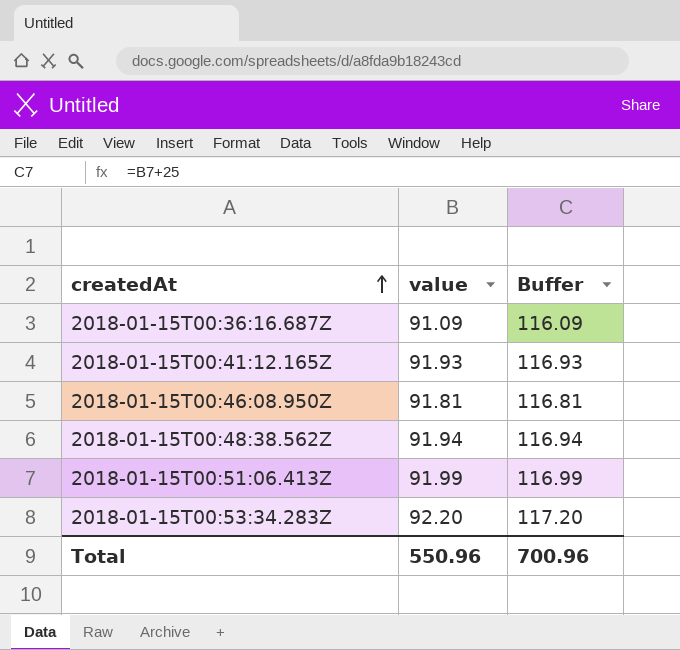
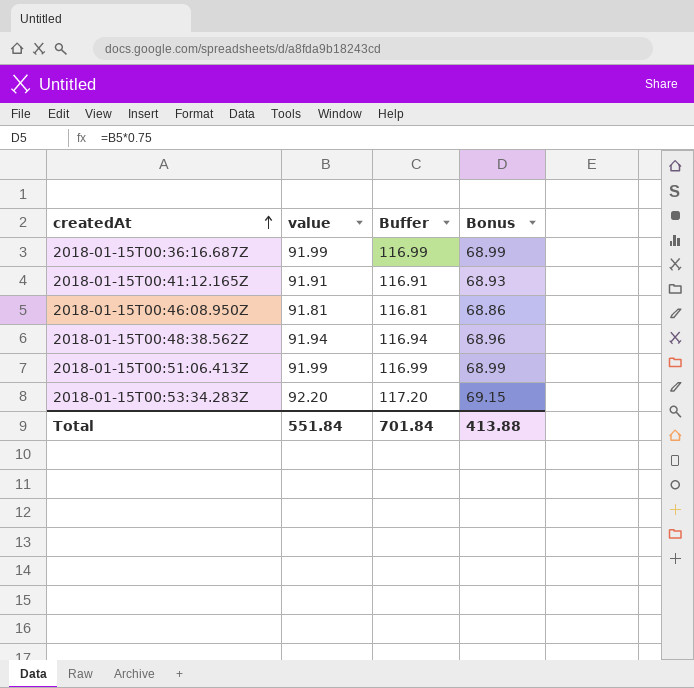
column Bonus | formula: none -> [value] * 0.75
2018-01-15T00:36:16.687Z | value: 91.09 -> 91.99
2018-01-15T00:36:16.687Z | Buffer: 116.09 -> 116.99
2018-01-15T00:41:12.165Z | value: 91.93 -> 91.91
2018-01-15T00:41:12.165Z | Buffer: 116.93 -> 116.91
Total | value: 550.96 -> 551.84
Total | Buffer: 700.96 -> 701.84

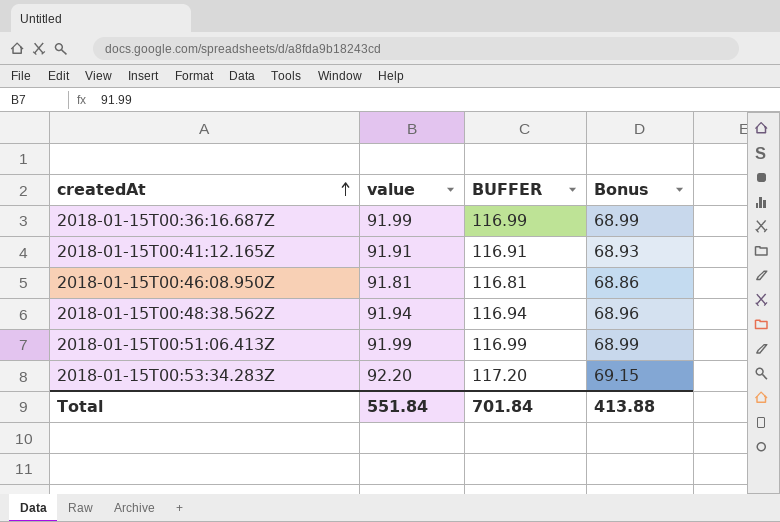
column name: Buffer -> BUFFER

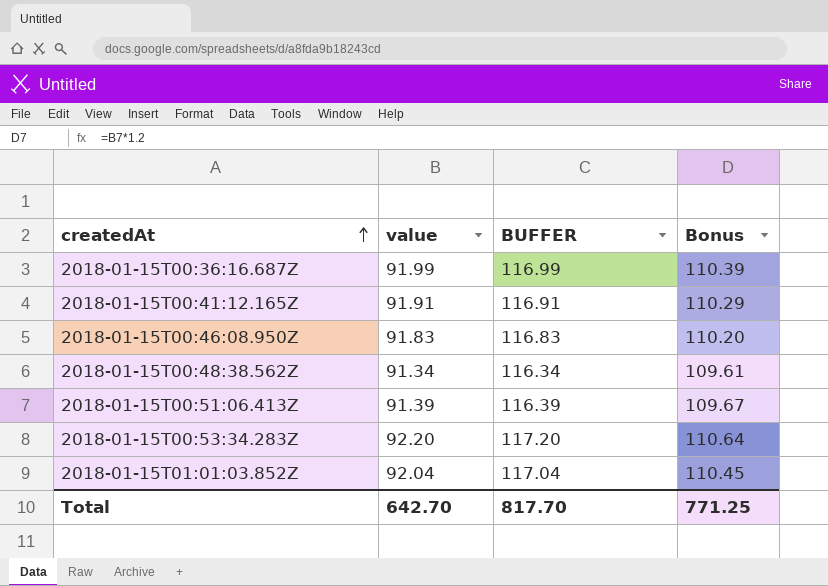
column Bonus | formula: [value] * 0.75 -> [value] * 1.2
2018-01-15T00:46:08.950Z | value: 91.81 -> 91.83
2018-01-15T00:46:08.950Z | BUFFER: 116.81 -> 116.83
2018-01-15T00:48:38.562Z | value: 91.94 -> 91.34
2018-01-15T00:48:38.562Z | BUFFER: 116.94 -> 116.34
2018-01-15T00:51:06.413Z | value: 91.99 -> 91.39
2018-01-15T00:51:06.413Z | BUFFER: 116.99 -> 116.39
row 2018-01-15T01:01:03.852Z: none -> 92.04 | 117.04 | 110.45
Total | value: 551.84 -> 642.70
Total | BUFFER: 701.84 -> 817.70
Total | Bonus: 413.88 -> 771.25

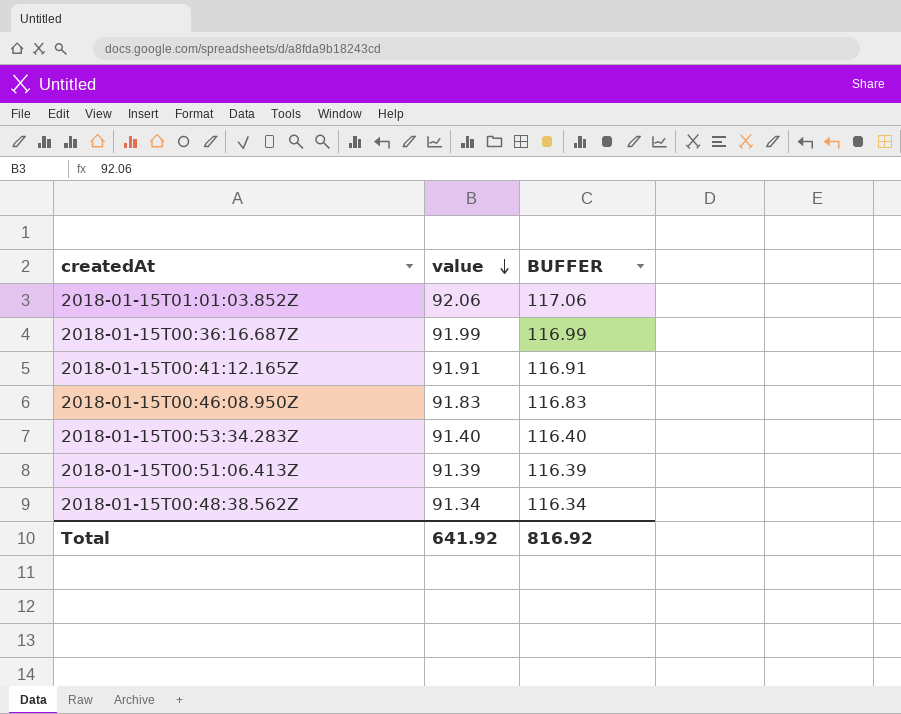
row order: createdAt ascending -> value descending
column Bonus | formula: [value] * 1.2 -> none
2018-01-15T01:01:03.852Z | value: 92.04 -> 92.06
2018-01-15T01:01:03.852Z | BUFFER: 117.04 -> 117.06
2018-01-15T00:53:34.283Z | value: 92.20 -> 91.40
2018-01-15T00:53:34.283Z | BUFFER: 117.20 -> 116.40
Total | value: 642.70 -> 641.92
Total | BUFFER: 817.70 -> 816.92

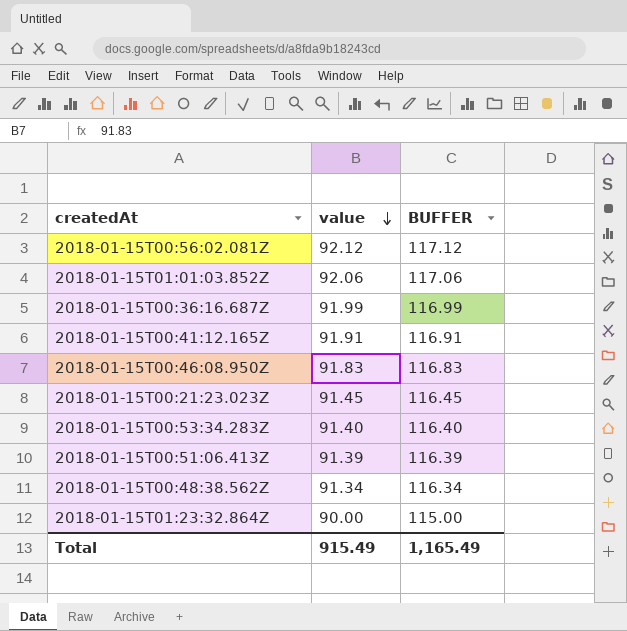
row 2018-01-15T00:56:02.081Z: none -> 92.12 | 117.12
row 2018-01-15T00:21:23.023Z: none -> 91.45 | 116.45
row 2018-01-15T01:23:32.864Z: none -> 90.00 | 115.00
Total | value: 641.92 -> 915.49
Total | BUFFER: 816.92 -> 1,165.49

